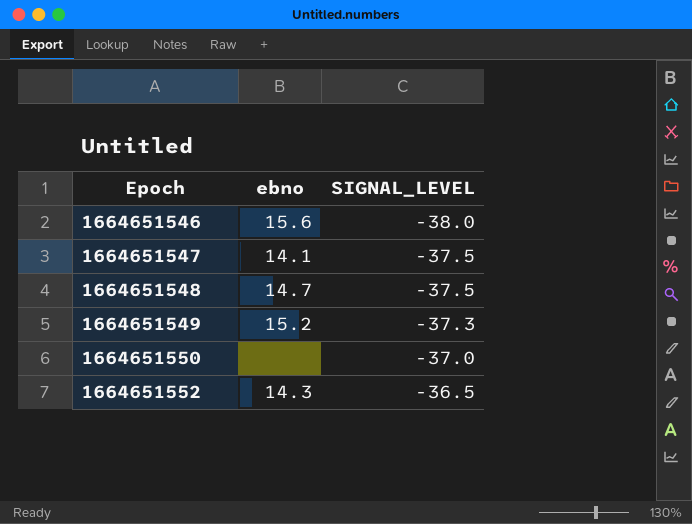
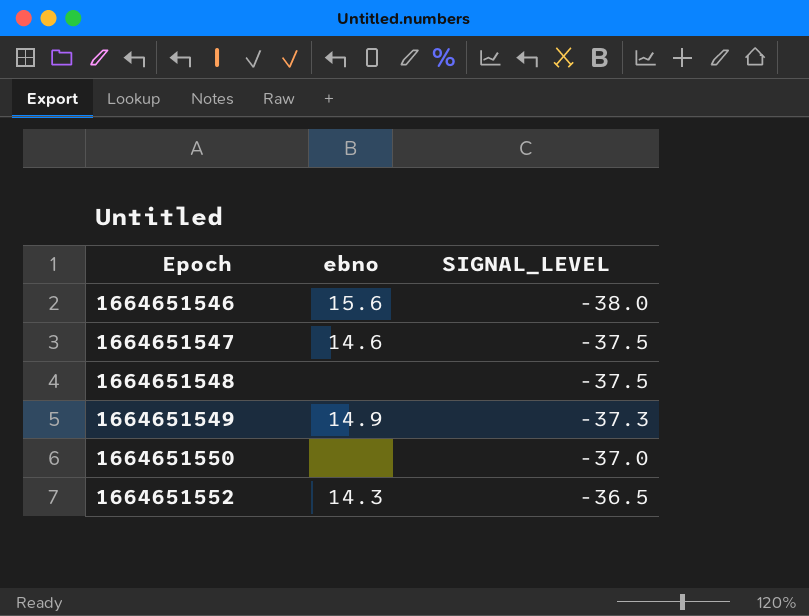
1664651547 | ebno: 14.1 -> 14.6
1664651548 | ebno: 14.7 -> none
1664651549 | ebno: 15.2 -> 14.9

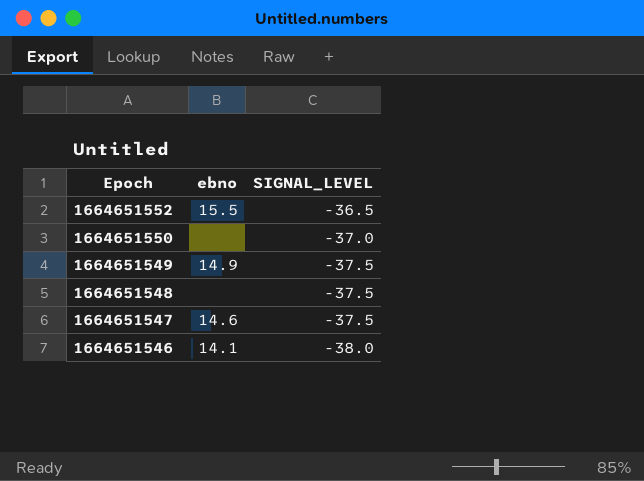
row order: Epoch ascending -> Epoch descending
1664651552 | ebno: 14.3 -> 15.5
1664651549 | SIGNAL_LEVEL: -37.3 -> -37.5
1664651546 | ebno: 15.6 -> 14.1

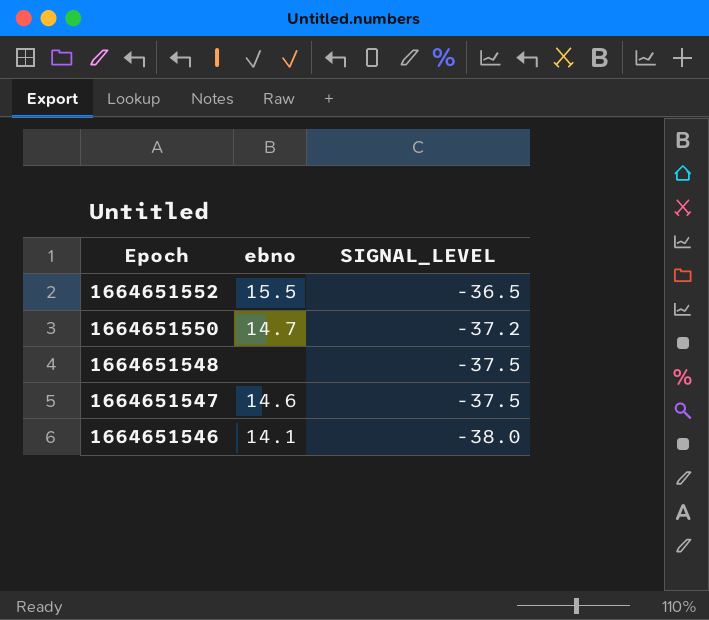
row 1664651549: 14.9 | -37.5 -> none
1664651550 | ebno: none -> 14.7
1664651550 | SIGNAL_LEVEL: -37.0 -> -37.2

